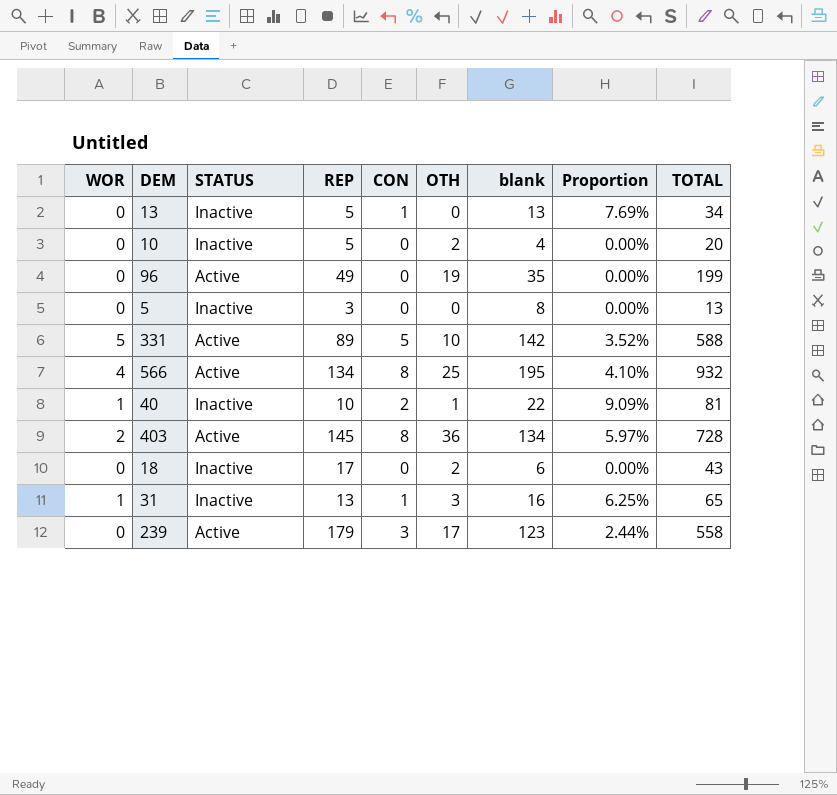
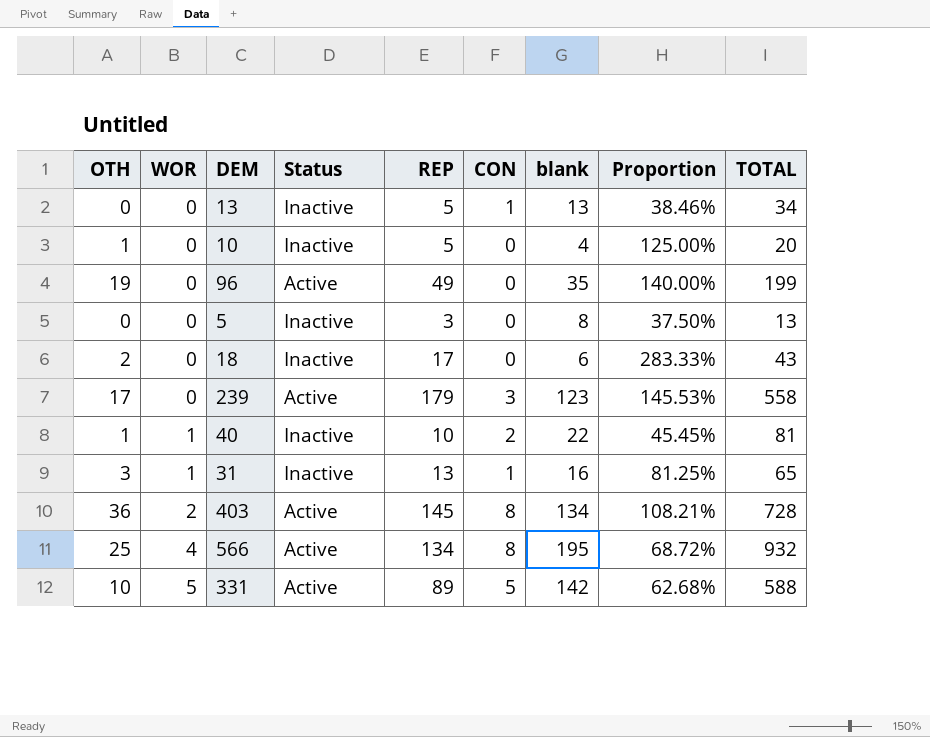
row order: none -> WOR ascending
column OTH | position: 6 -> 1
column name: STATUS -> Status
column Proportion | formula: [CON] / [blank] -> [REP] / [blank]
10 | OTH: 2 -> 1

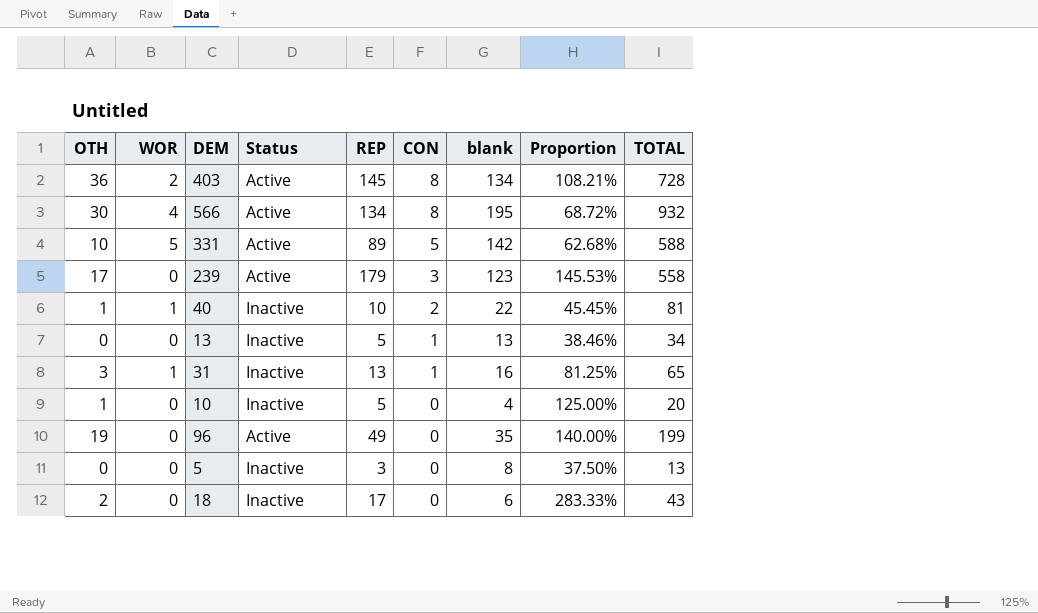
row order: WOR ascending -> CON descending
566 | OTH: 25 -> 30

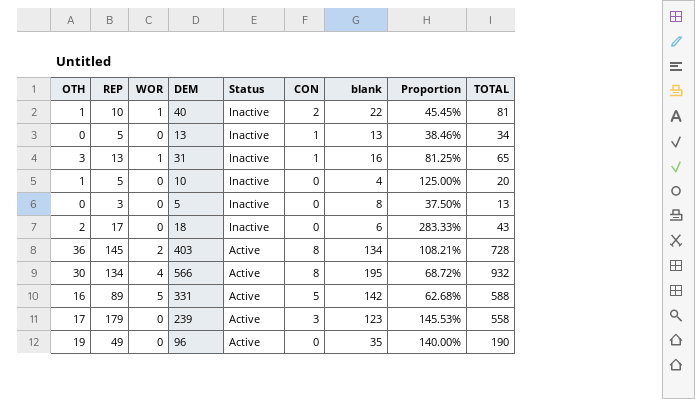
row order: CON descending -> Status descending
column REP | position: 5 -> 2
331 | OTH: 10 -> 16
96 | TOTAL: 199 -> 190

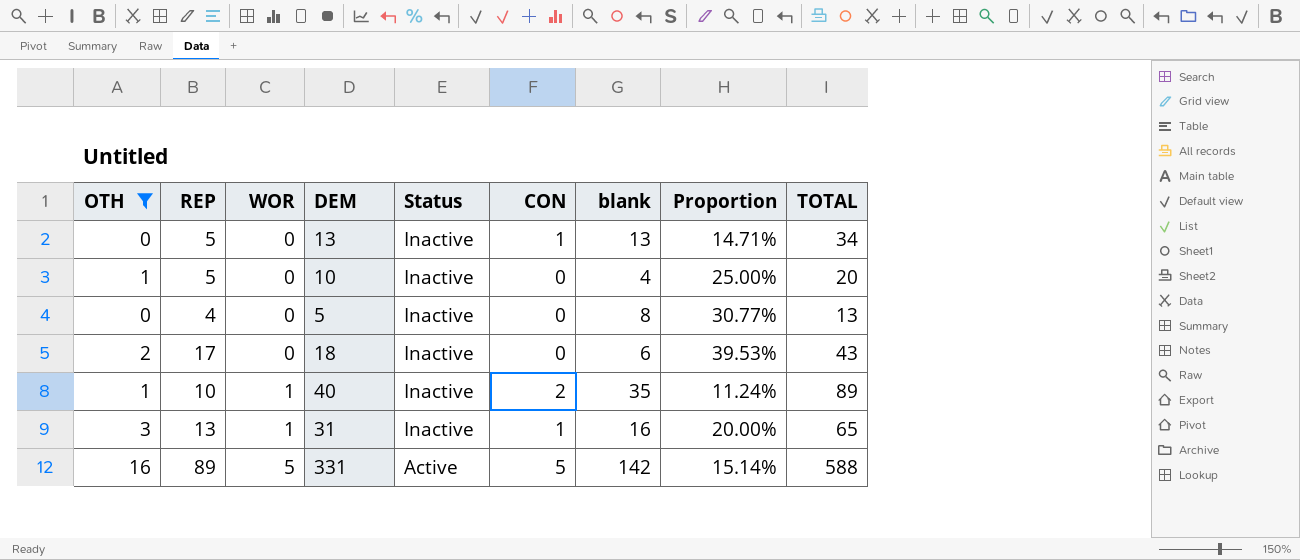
filter: none -> OTH <= 16
row order: Status descending -> WOR ascending
column Proportion | formula: [REP] / [blank] -> [REP] / [TOTAL]
5 | REP: 3 -> 4
40 | blank: 22 -> 35
40 | TOTAL: 81 -> 89

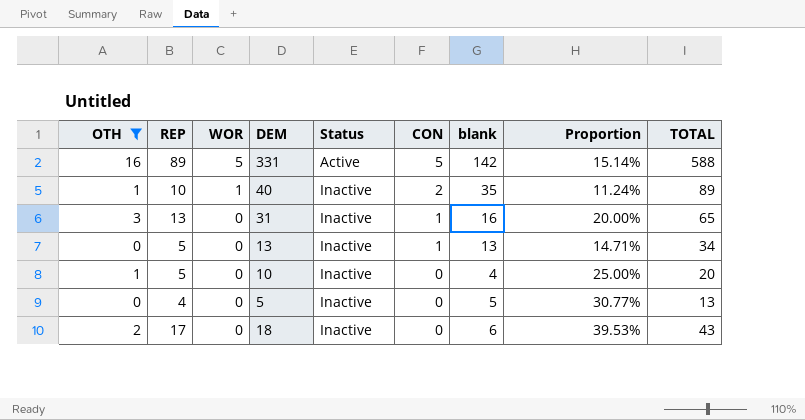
row order: WOR ascending -> WOR descending
31 | WOR: 1 -> 0
5 | blank: 8 -> 5

